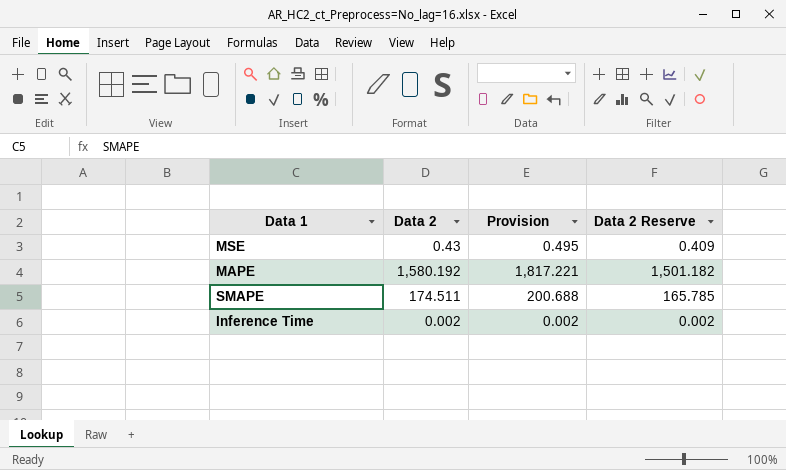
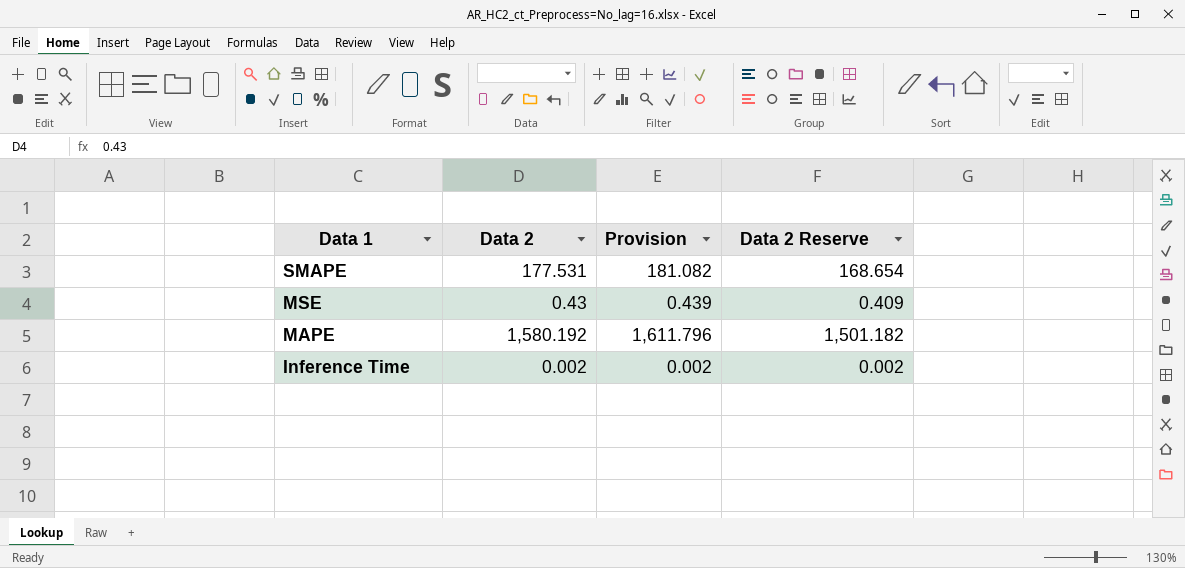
row order: none -> Data 1 descending
column Provision | formula: [Data 2] * 1.15 -> [Data 2] * 1.02
SMAPE | Data 2: 174.511 -> 177.531
SMAPE | Data 2 Reserve: 165.785 -> 168.654

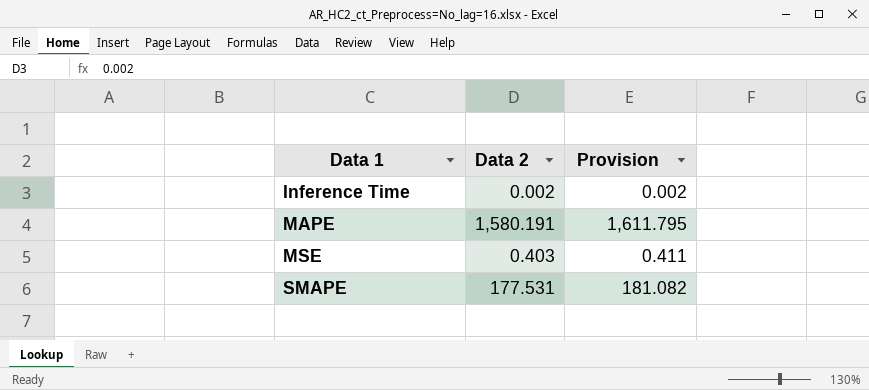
row order: Data 1 descending -> Data 1 ascending
column Data 2 Reserve | formula: [Data 2] * 0.95 -> none
MAPE | Data 2: 1,580.192 -> 1,580.191
MAPE | Provision: 1,611.796 -> 1,611.795
MSE | Data 2: 0.43 -> 0.403
MSE | Provision: 0.439 -> 0.411

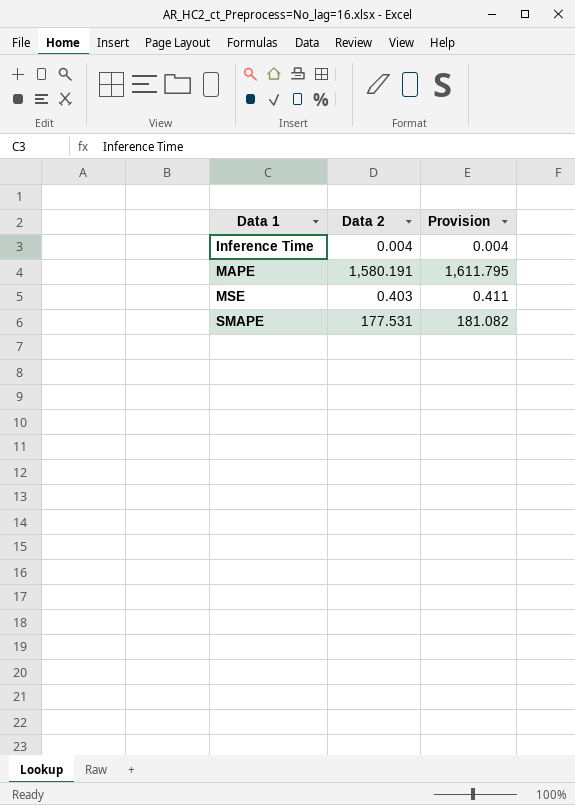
Inference Time | Data 2: 0.002 -> 0.004
Inference Time | Provision: 0.002 -> 0.004

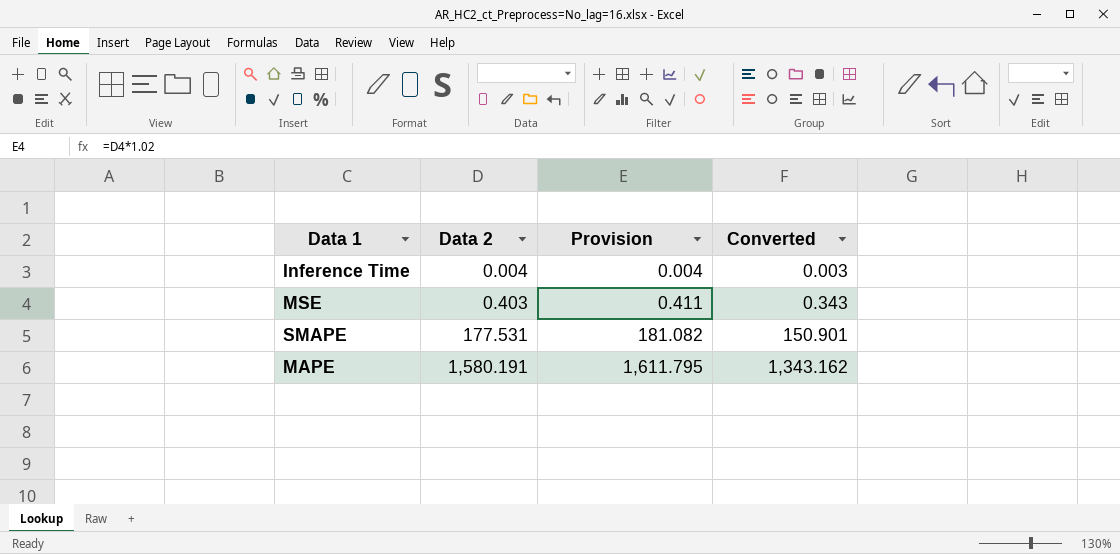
row order: Data 1 ascending -> Data 2 ascending
column Converted | formula: none -> [Data 2] * 0.85

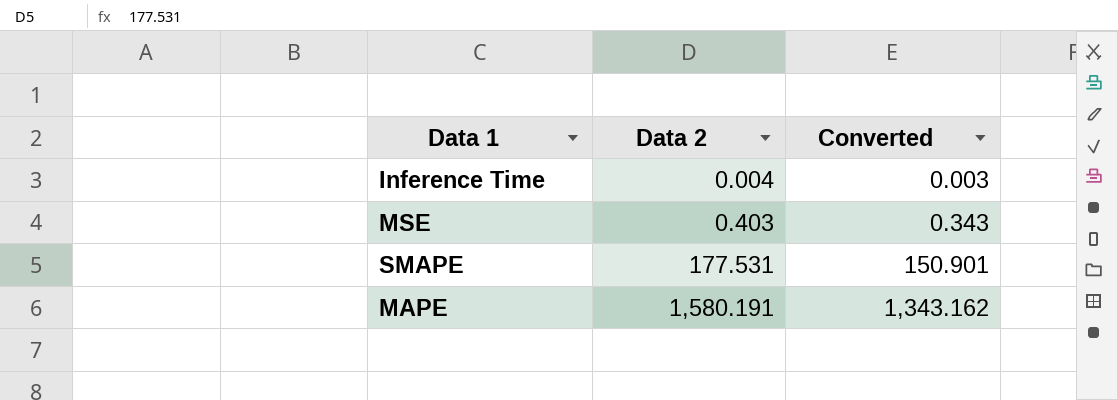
column Provision | formula: [Data 2] * 1.02 -> none

